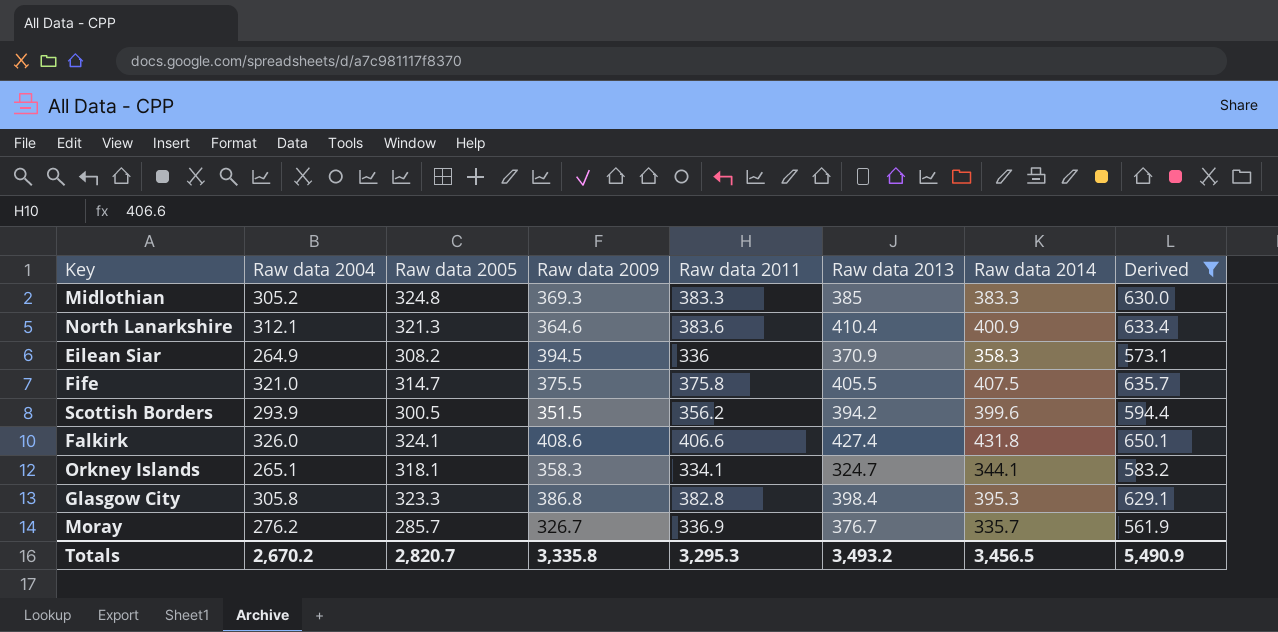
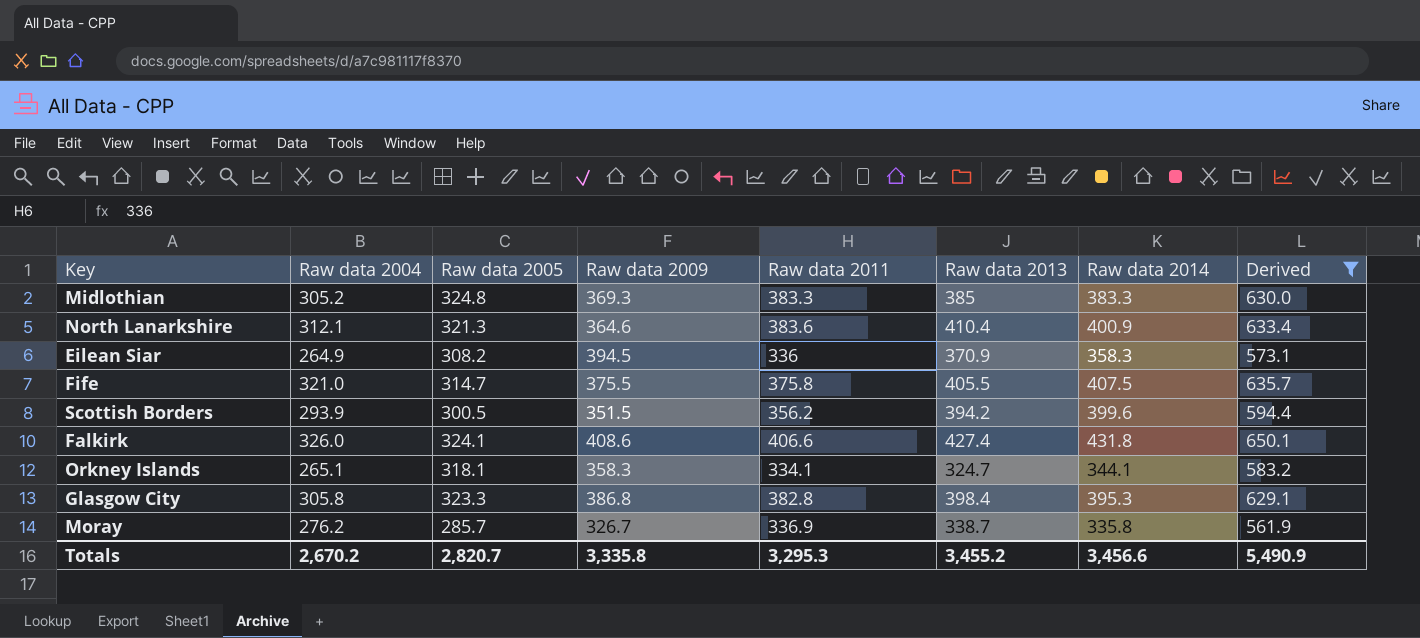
Moray | Raw data 2013: 376.7 -> 338.7
Moray | Raw data 2014: 335.7 -> 335.8
Totals | Raw data 2013: 3,493.2 -> 3,455.2
Totals | Raw data 2014: 3,456.5 -> 3,456.6

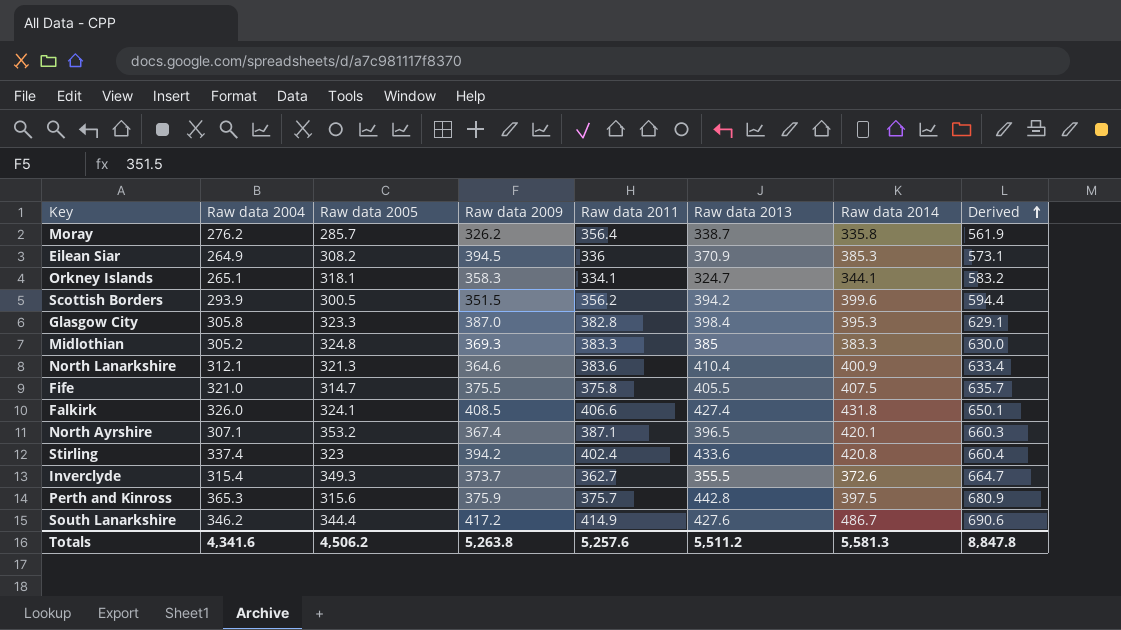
filter: Derived <= 650.1 -> none
row order: none -> Derived ascending
Moray | Raw data 2009: 326.7 -> 326.2
Moray | Raw data 2011: 336.9 -> 356.4
Eilean Siar | Raw data 2014: 358.3 -> 385.3
Glasgow City | Raw data 2009: 386.8 -> 387.0
Falkirk | Raw data 2009: 408.6 -> 408.5
Totals | Raw data 2004: 2,670.2 -> 4,341.6
Totals | Raw data 2005: 2,820.7 -> 4,506.2
Totals | Raw data 2009: 3,335.8 -> 5,263.8
Totals | Raw data 2011: 3,295.3 -> 5,257.6
Totals | Raw data 2013: 3,455.2 -> 5,511.2
Totals | Raw data 2014: 3,456.6 -> 5,581.3
Totals | Derived: 5,490.9 -> 8,847.8

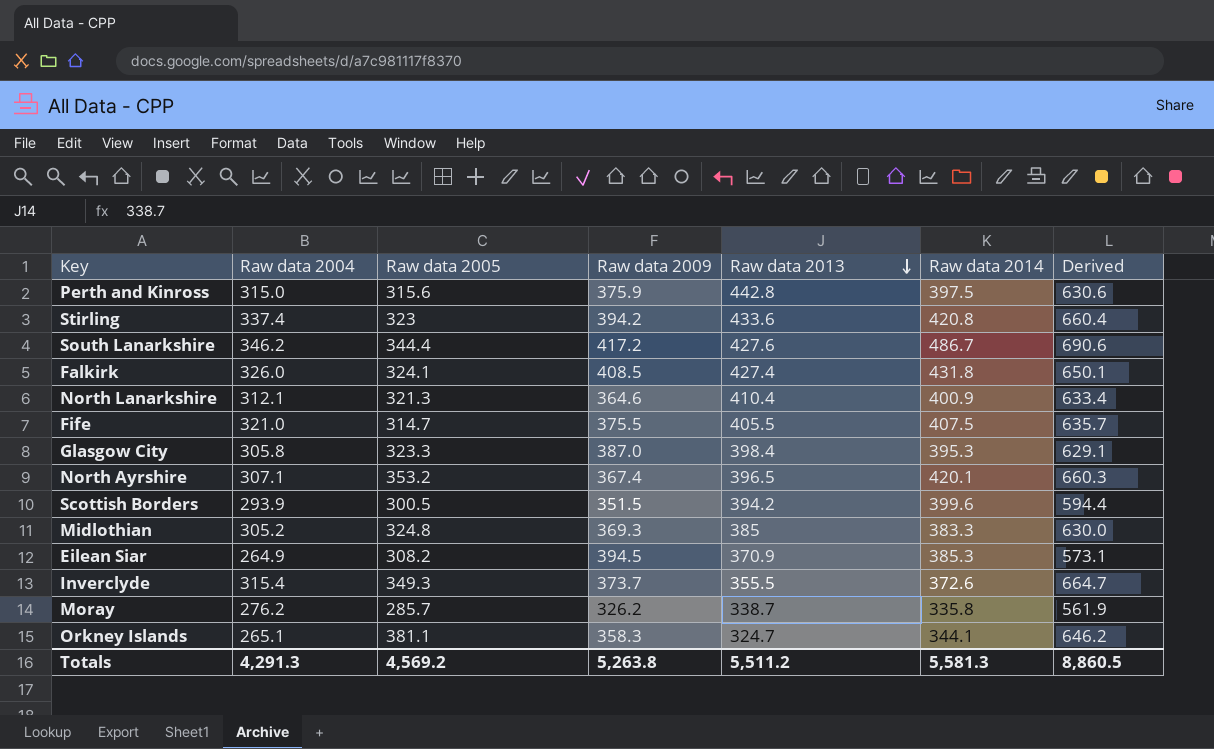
row order: Derived ascending -> Raw data 2013 descending
column Raw data 2011 | position: 5 -> none
Perth and Kinross | Raw data 2004: 365.3 -> 315.0
Perth and Kinross | Derived: 680.9 -> 630.6
Orkney Islands | Raw data 2005: 318.1 -> 381.1
Orkney Islands | Derived: 583.2 -> 646.2
Totals | Raw data 2004: 4,341.6 -> 4,291.3
Totals | Raw data 2005: 4,506.2 -> 4,569.2
Totals | Derived: 8,847.8 -> 8,860.5

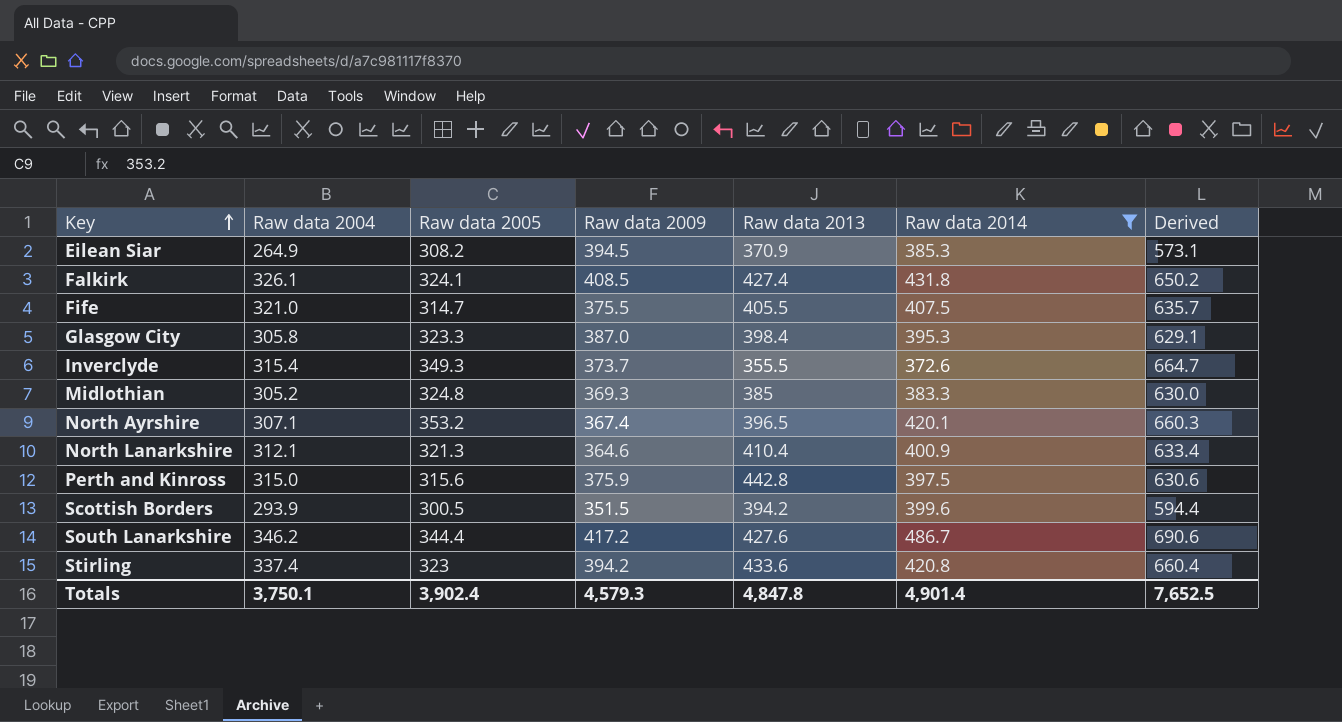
filter: none -> Raw data 2014 >= 372.6
row order: Raw data 2013 descending -> Key ascending
Falkirk | Raw data 2004: 326.0 -> 326.1
Falkirk | Derived: 650.1 -> 650.2
Totals | Raw data 2004: 4,291.3 -> 3,750.1
Totals | Raw data 2005: 4,569.2 -> 3,902.4
Totals | Raw data 2009: 5,263.8 -> 4,579.3
Totals | Raw data 2013: 5,511.2 -> 4,847.8
Totals | Raw data 2014: 5,581.3 -> 4,901.4
Totals | Derived: 8,860.5 -> 7,652.5

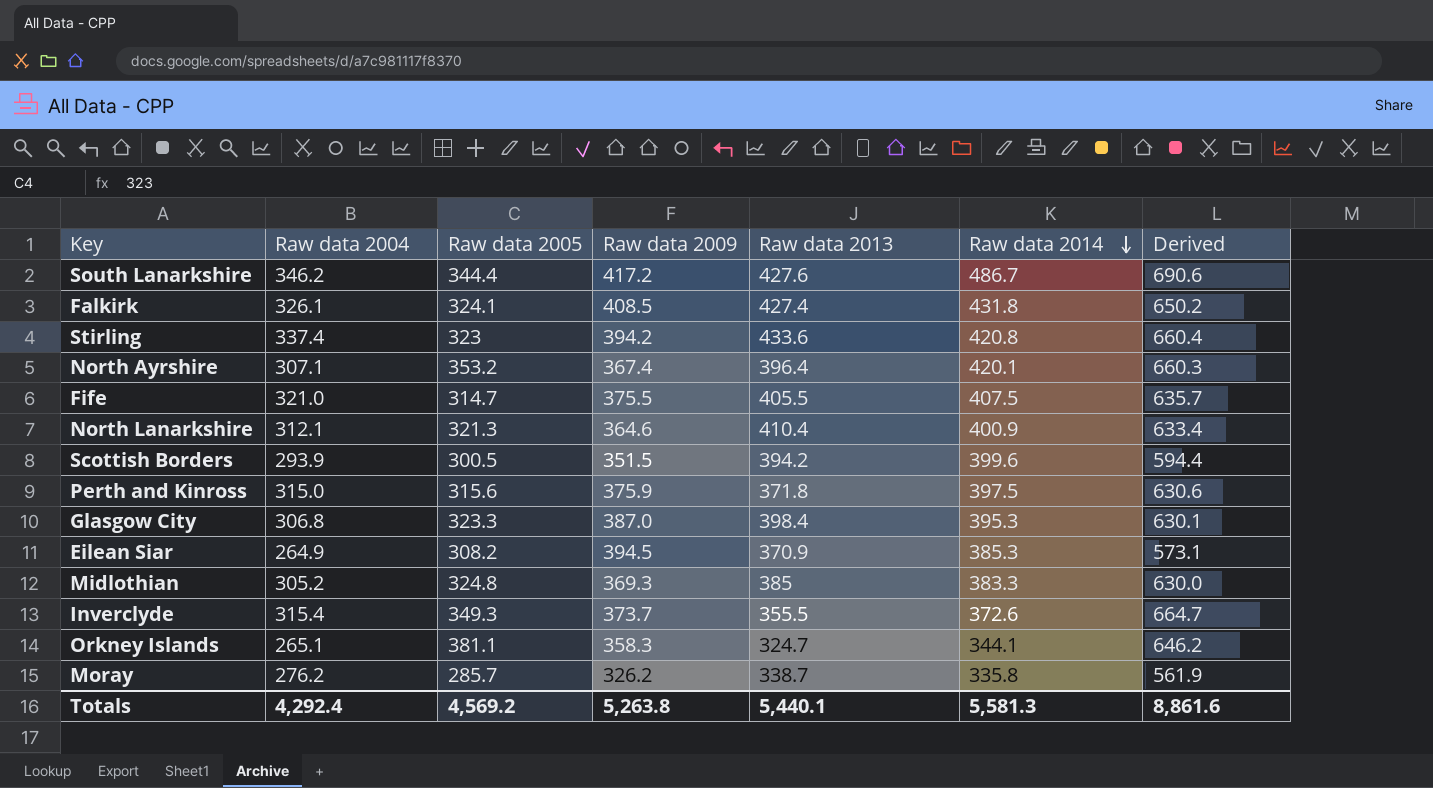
filter: Raw data 2014 >= 372.6 -> none
row order: Key ascending -> Raw data 2014 descending
North Ayrshire | Raw data 2013: 396.5 -> 396.4
Perth and Kinross | Raw data 2013: 442.8 -> 371.8
Glasgow City | Raw data 2004: 305.8 -> 306.8
Glasgow City | Derived: 629.1 -> 630.1
Totals | Raw data 2004: 3,750.1 -> 4,292.4
Totals | Raw data 2005: 3,902.4 -> 4,569.2
Totals | Raw data 2009: 4,579.3 -> 5,263.8
Totals | Raw data 2013: 4,847.8 -> 5,440.1
Totals | Raw data 2014: 4,901.4 -> 5,581.3
Totals | Derived: 7,652.5 -> 8,861.6

